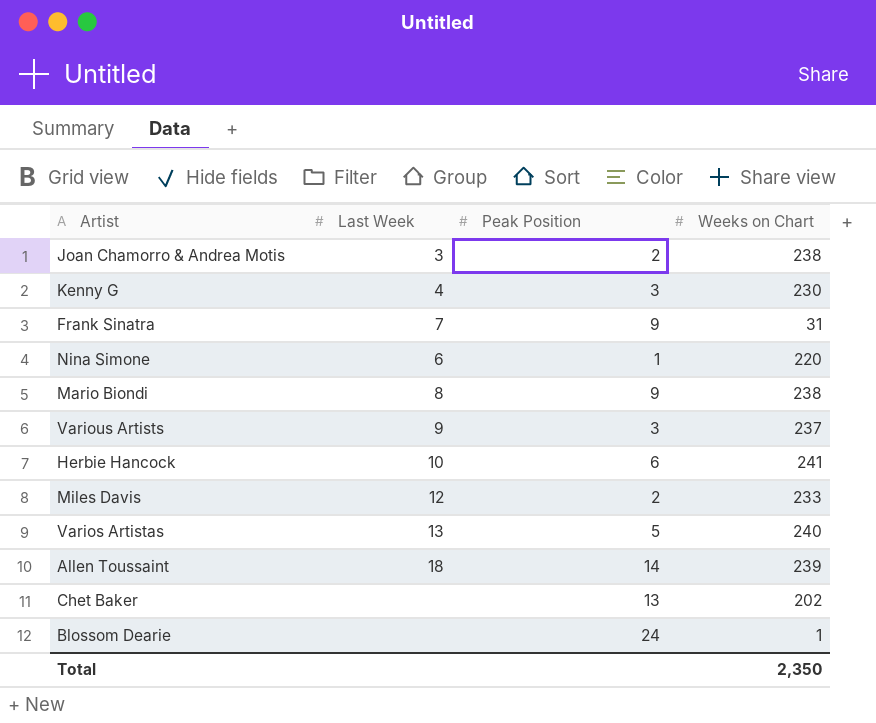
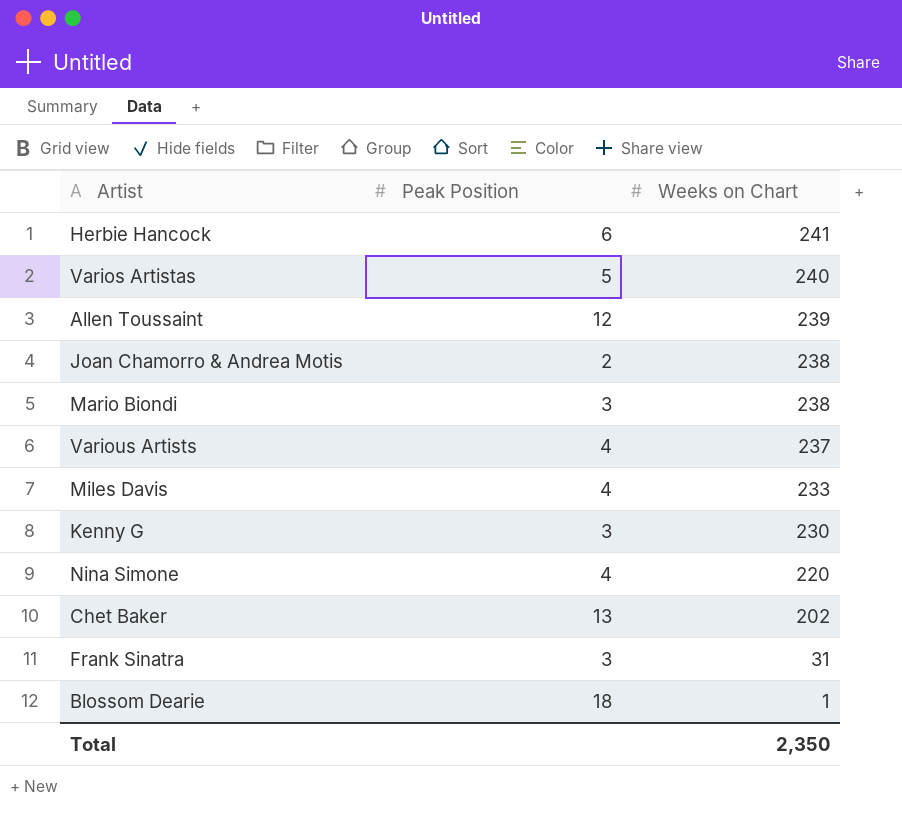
row order: none -> Weeks on Chart descending
column Last Week | position: 2 -> none
Allen Toussaint | Peak Position: 14 -> 12
Mario Biondi | Peak Position: 9 -> 3
Various Artists | Peak Position: 3 -> 4
Miles Davis | Peak Position: 2 -> 4
Nina Simone | Peak Position: 1 -> 4
Frank Sinatra | Peak Position: 9 -> 3
Blossom Dearie | Peak Position: 24 -> 18

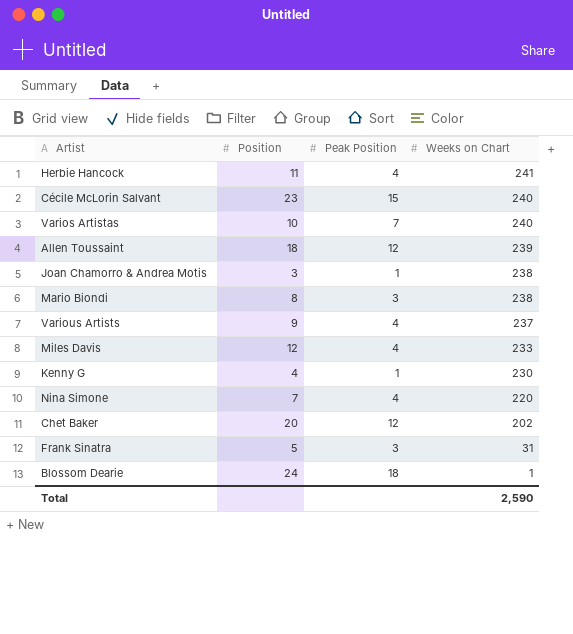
column Position | position: none -> 2
Herbie Hancock | Peak Position: 6 -> 4
row Cécile McLorin Salvant: none -> 23 | 15 | 240
Varios Artistas | Peak Position: 5 -> 7
Joan Chamorro & Andrea Motis | Peak Position: 2 -> 1
Kenny G | Peak Position: 3 -> 1
Chet Baker | Peak Position: 13 -> 12
Total | Weeks on Chart: 2,350 -> 2,590

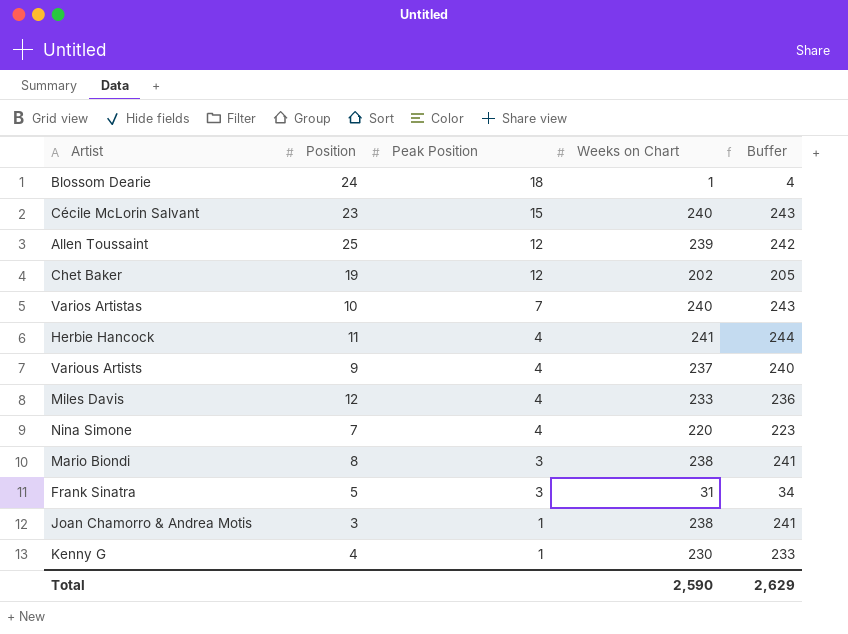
row order: Weeks on Chart descending -> Peak Position descending
column Buffer | formula: none -> [Weeks on Chart] + 3
Allen Toussaint | Position: 18 -> 25
Chet Baker | Position: 20 -> 19

